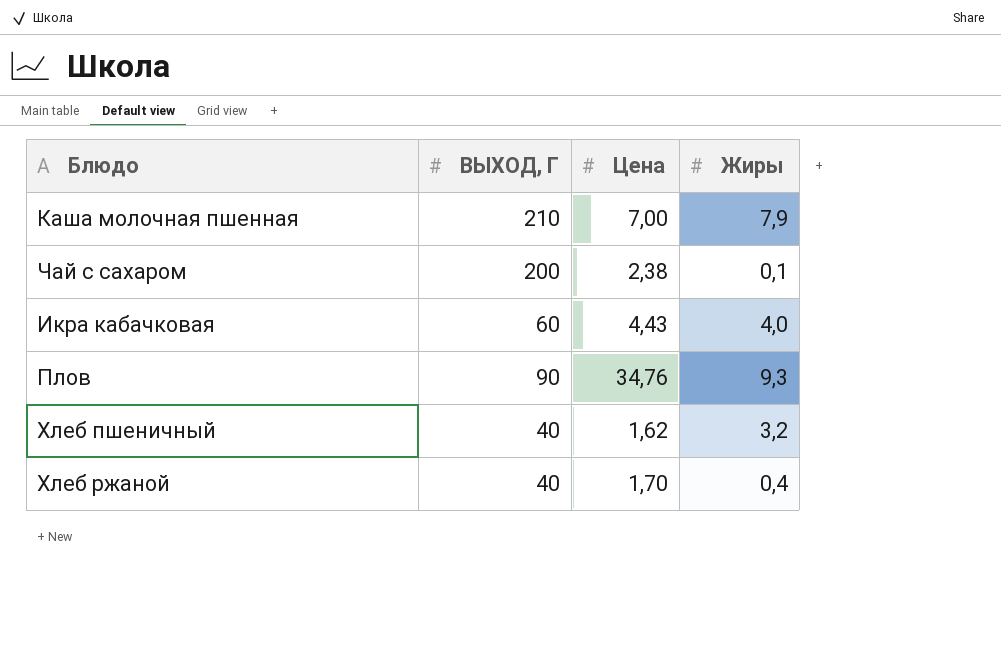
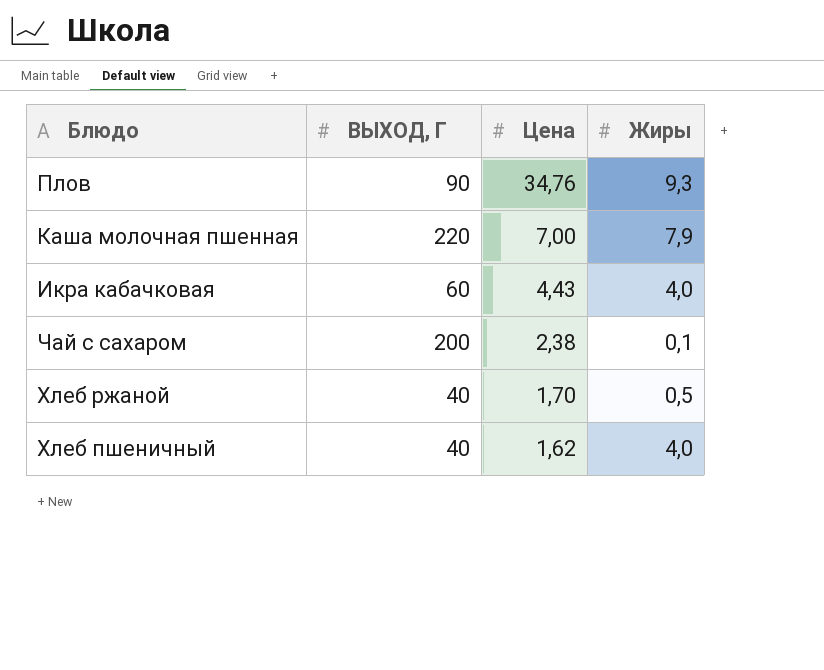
row order: none -> Цена descending
Каша молочная пшенная | ВЫХОД, Г: 210 -> 220
Хлеб ржаной | Жиры: 0,4 -> 0,5
Хлеб пшеничный | Жиры: 3,2 -> 4,0

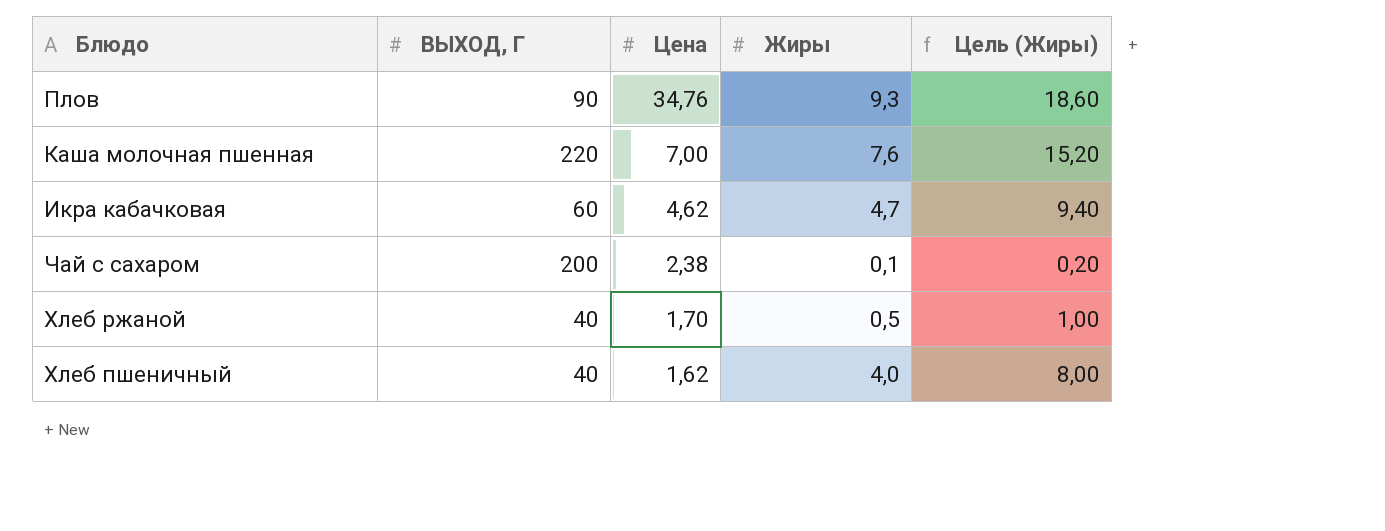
column Цель (Жиры) | formula: none -> [Жиры] * 2
Каша молочная пшенная | Жиры: 7,9 -> 7,6
Икра кабачковая | Цена: 4,43 -> 4,62
Икра кабачковая | Жиры: 4,0 -> 4,7

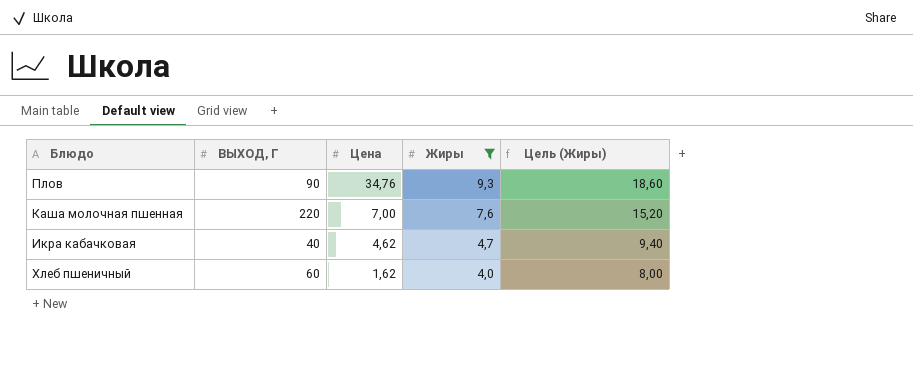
filter: none -> Жиры >= 4,0
Икра кабачковая | ВЫХОД, Г: 60 -> 40
Хлеб пшеничный | ВЫХОД, Г: 40 -> 60

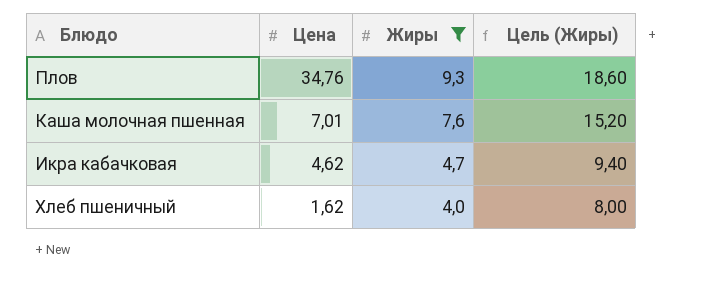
column ВЫХОД, Г | position: 2 -> none
Каша молочная пшенная | Цена: 7,00 -> 7,01

